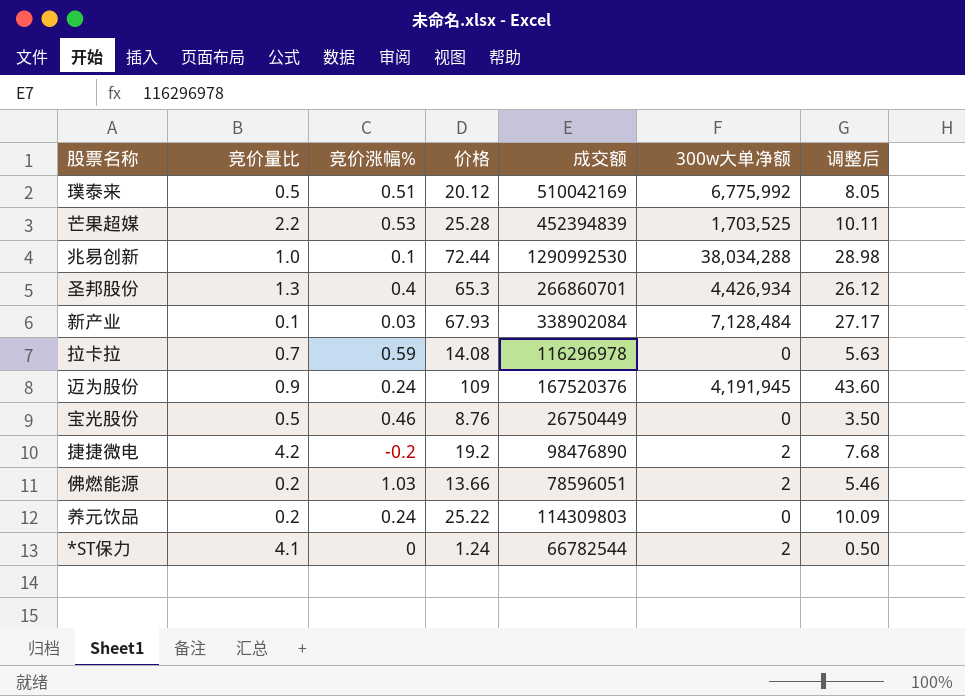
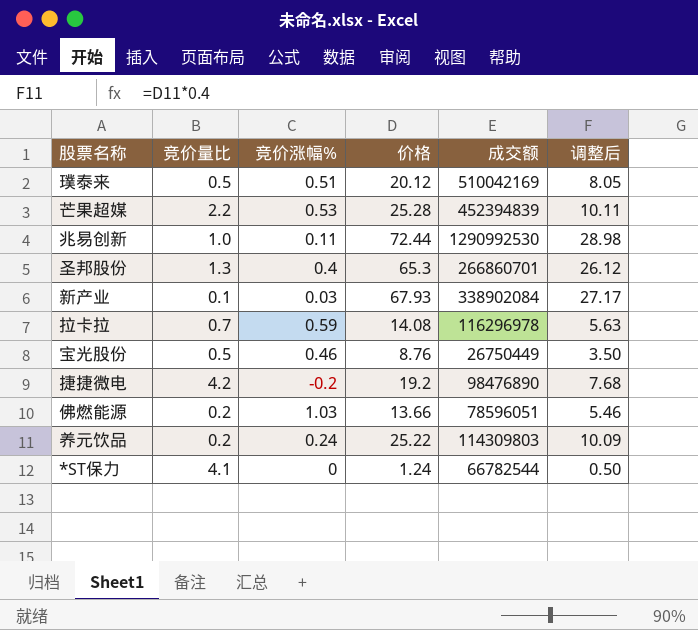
column 300w大单净额 | position: 6 -> none
row 迈为股份: 0.9 | 0.24 | 109 | 167520376 | 4,191,945 | 43.60 -> none
兆易创新 | 竞价涨幅%: 0.1 -> 0.11

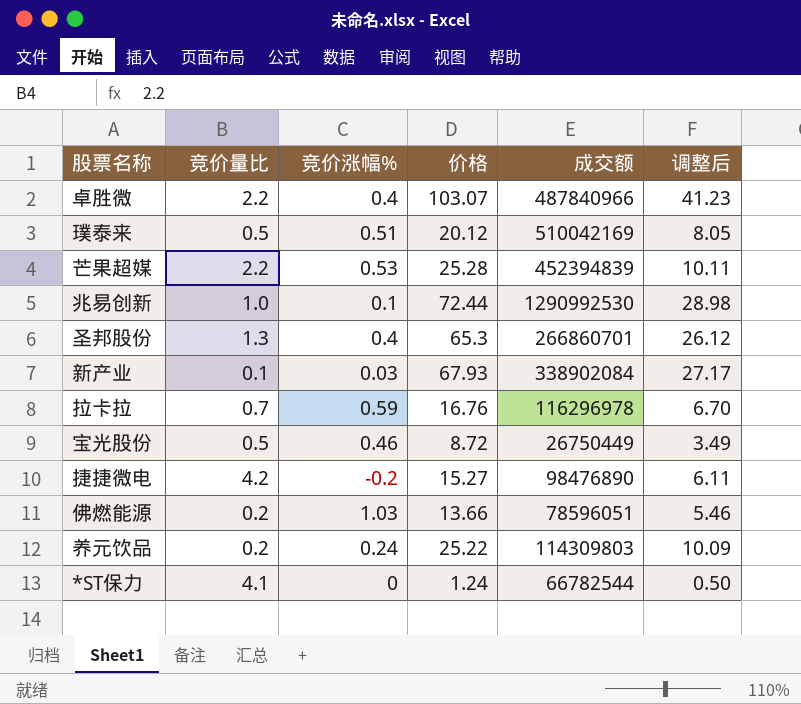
row 卓胜微: none -> 2.2 | 0.4 | 103.07 | 487840966 | 41.23
兆易创新 | 竞价涨幅%: 0.11 -> 0.1
拉卡拉 | 价格: 14.08 -> 16.76
拉卡拉 | 调整后: 5.63 -> 6.70
宝光股份 | 价格: 8.76 -> 8.72
宝光股份 | 调整后: 3.50 -> 3.49
捷捷微电 | 价格: 19.2 -> 15.27
捷捷微电 | 调整后: 7.68 -> 6.11

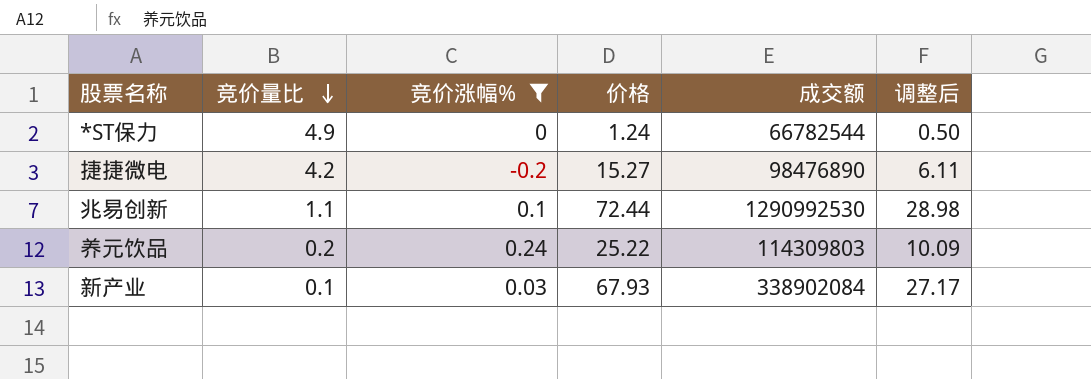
filter: none -> 竞价涨幅% <= 0.24
row order: none -> 竞价量比 descending
*ST保力 | 竞价量比: 4.1 -> 4.9
兆易创新 | 竞价量比: 1.0 -> 1.1

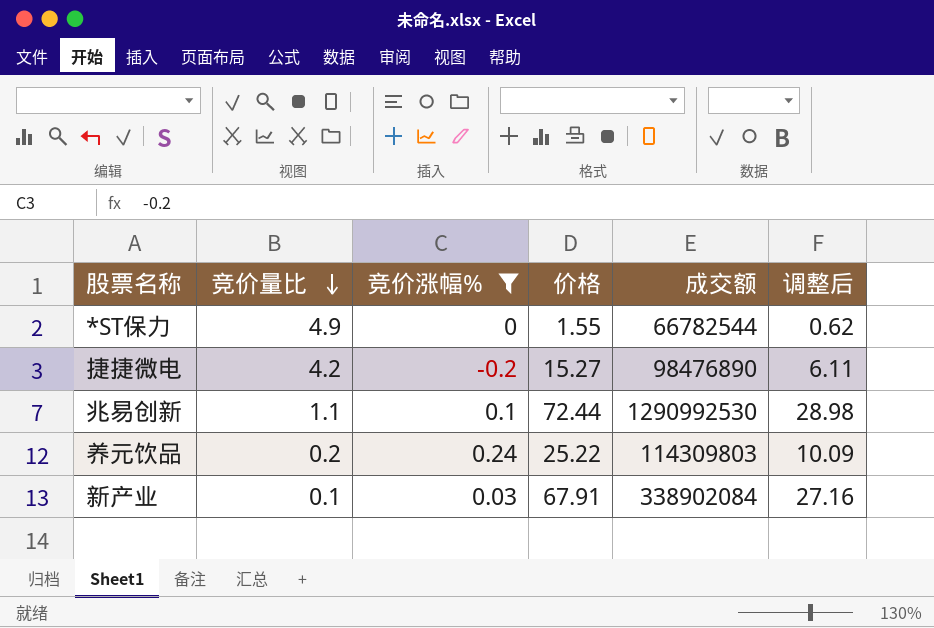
*ST保力 | 价格: 1.24 -> 1.55
*ST保力 | 调整后: 0.50 -> 0.62
新产业 | 价格: 67.93 -> 67.91
新产业 | 调整后: 27.17 -> 27.16

